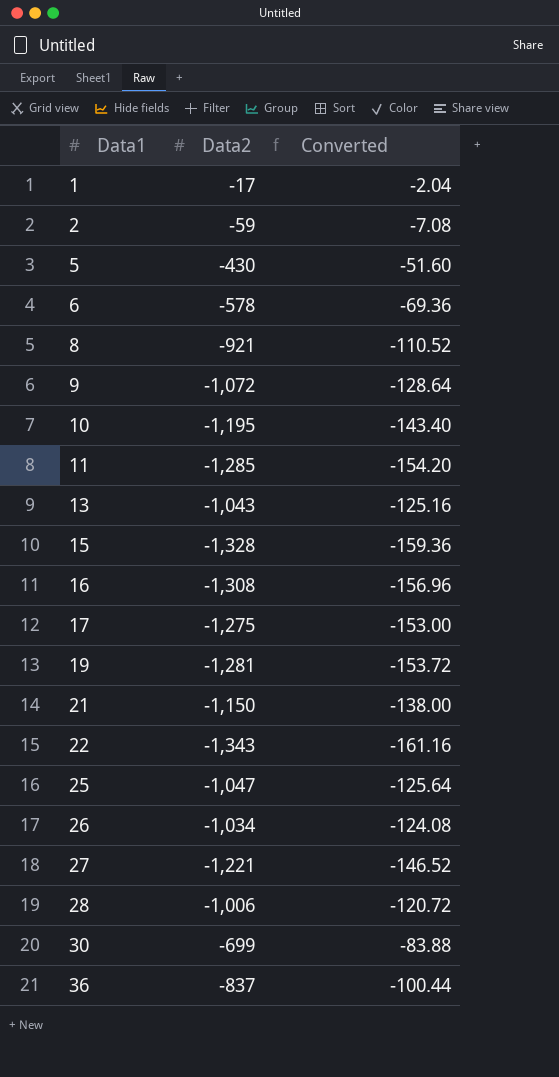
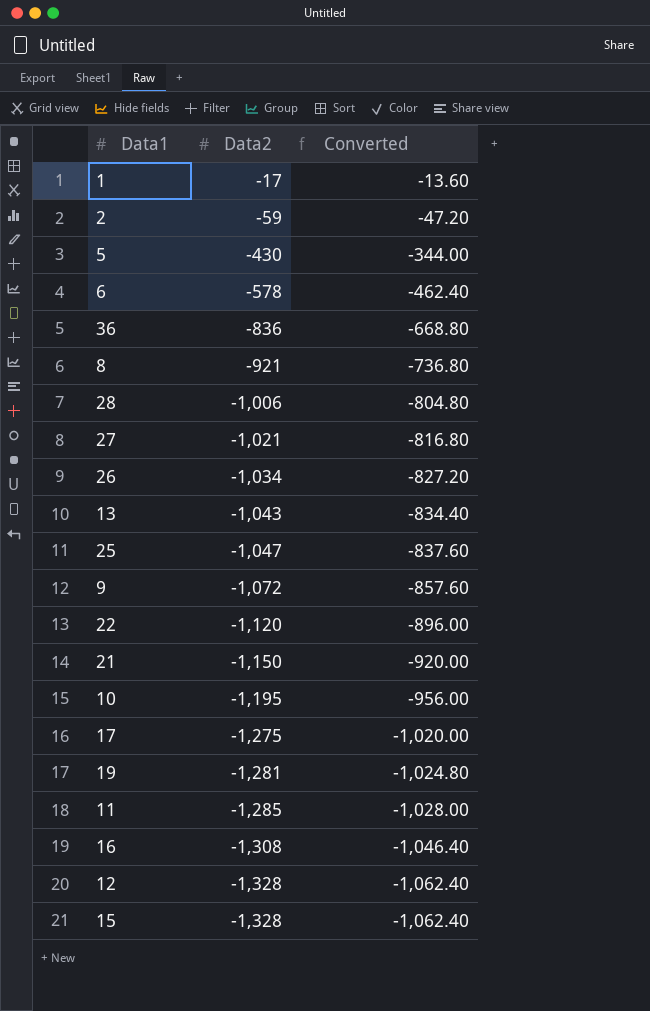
row order: Data1 ascending -> Data2 descending
column Converted | formula: [Data2] * 0.12 -> [Data2] * 0.8
row 30: -699 | -83.88 -> none
36 | Data2: -837 -> -836
27 | Data2: -1,221 -> -1,021
22 | Data2: -1,343 -> -1,120
row 12: none -> -1,328 | -1,062.40

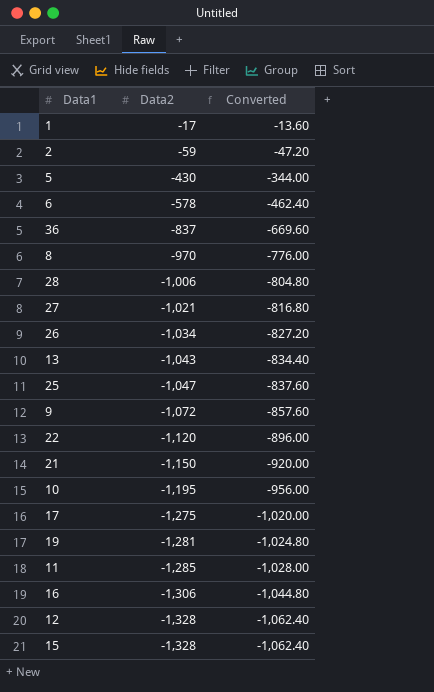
36 | Data2: -836 -> -837
36 | Converted: -668.80 -> -669.60
8 | Data2: -921 -> -970
8 | Converted: -736.80 -> -776.00
16 | Data2: -1,308 -> -1,306
16 | Converted: -1,046.40 -> -1,044.80

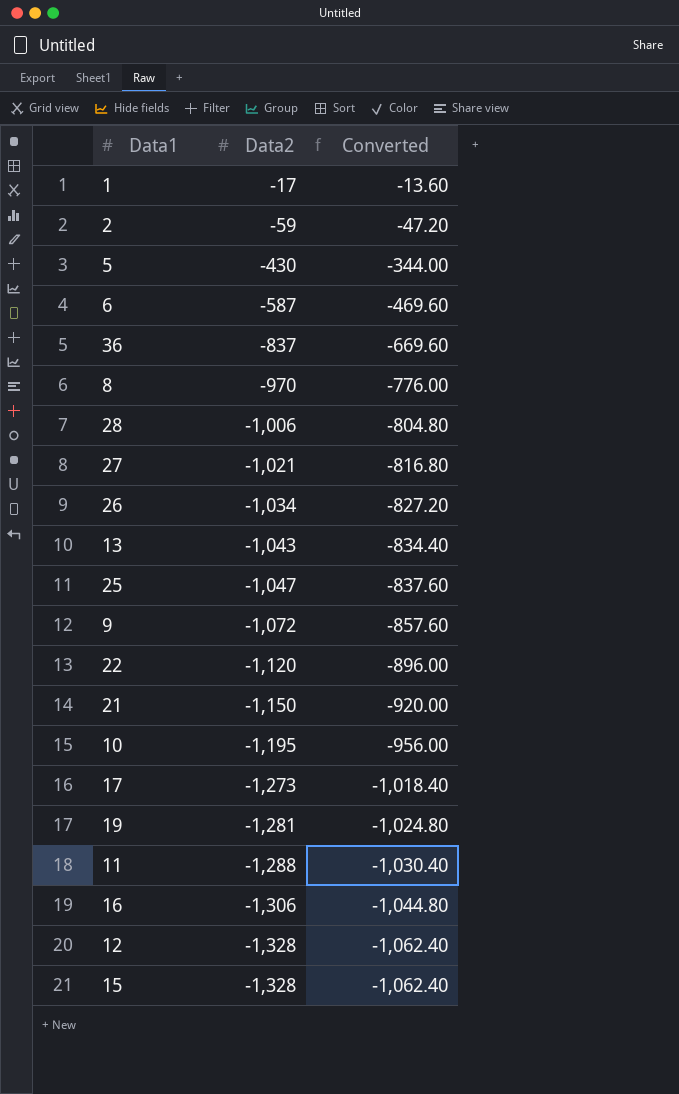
6 | Data2: -578 -> -587
6 | Converted: -462.40 -> -469.60
17 | Data2: -1,275 -> -1,273
17 | Converted: -1,020.00 -> -1,018.40
11 | Data2: -1,285 -> -1,288
11 | Converted: -1,028.00 -> -1,030.40

